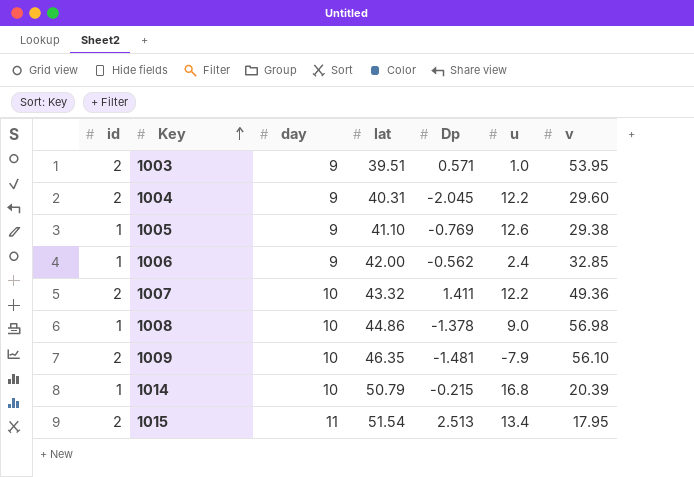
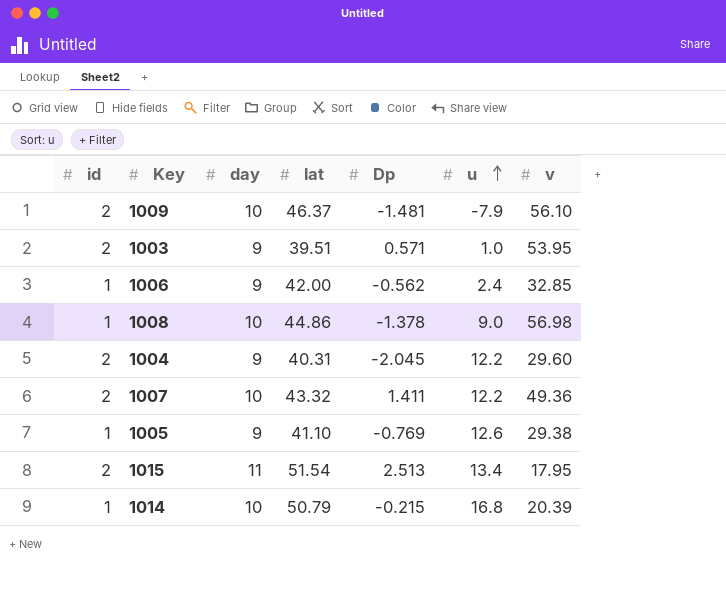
row order: Key ascending -> u ascending
1009 | lat: 46.35 -> 46.37

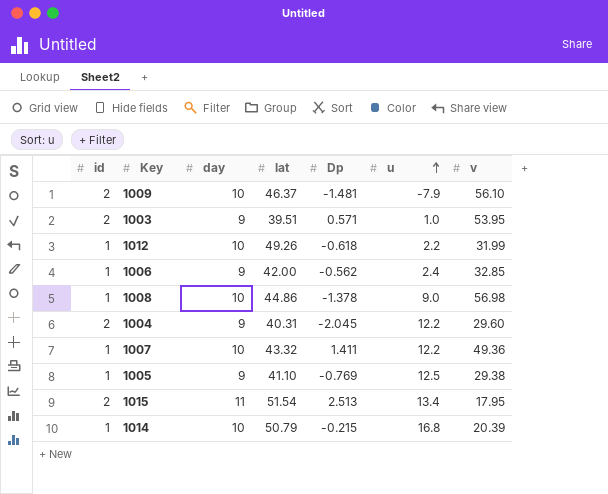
row 1012: none -> 1 | 10 | 49.26 | -0.618 | 2.2 | 31.99
1007 | id: 2 -> 1
1005 | u: 12.6 -> 12.5

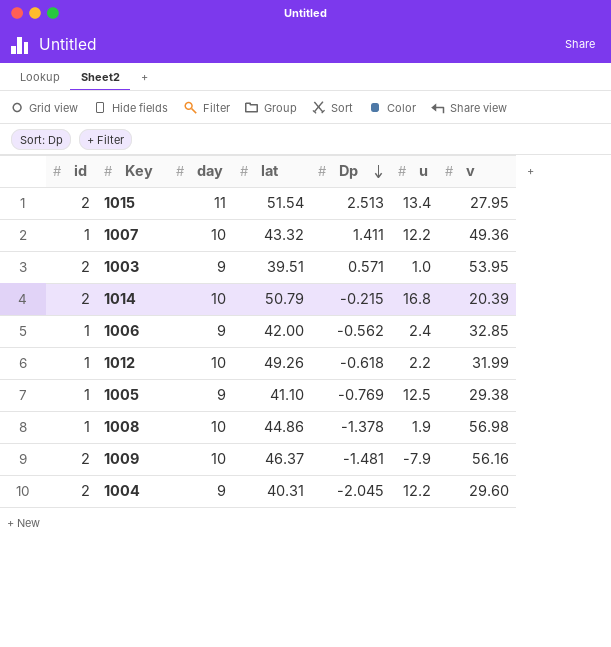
row order: u ascending -> Dp descending
1015 | v: 17.95 -> 27.95
1014 | id: 1 -> 2
1008 | u: 9.0 -> 1.9
1009 | v: 56.10 -> 56.16

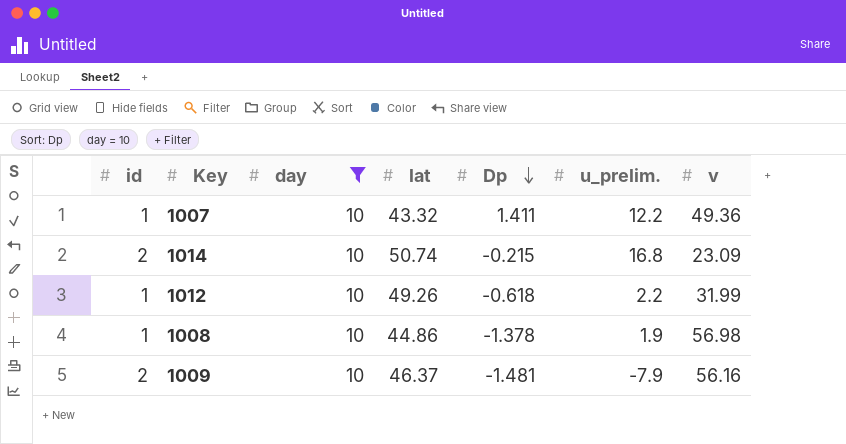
filter: none -> day = 10
column name: u -> u_prelim.
1014 | lat: 50.79 -> 50.74
1014 | v: 20.39 -> 23.09

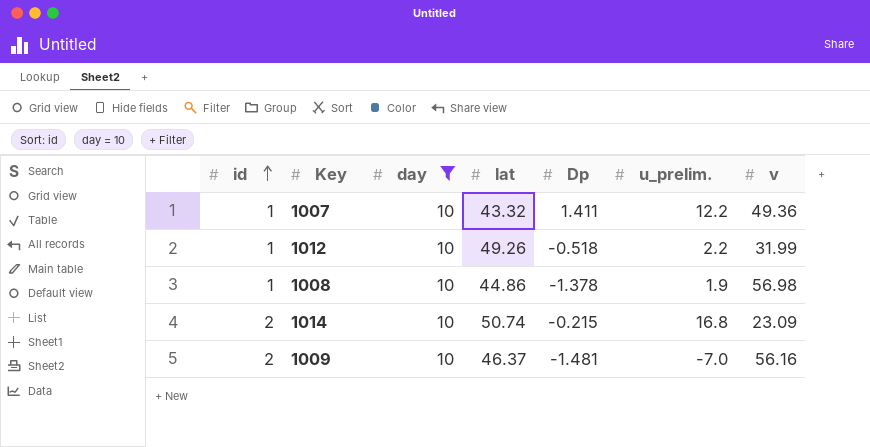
row order: Dp descending -> id ascending
1012 | Dp: -0.618 -> -0.518
1009 | u_prelim.: -7.9 -> -7.0

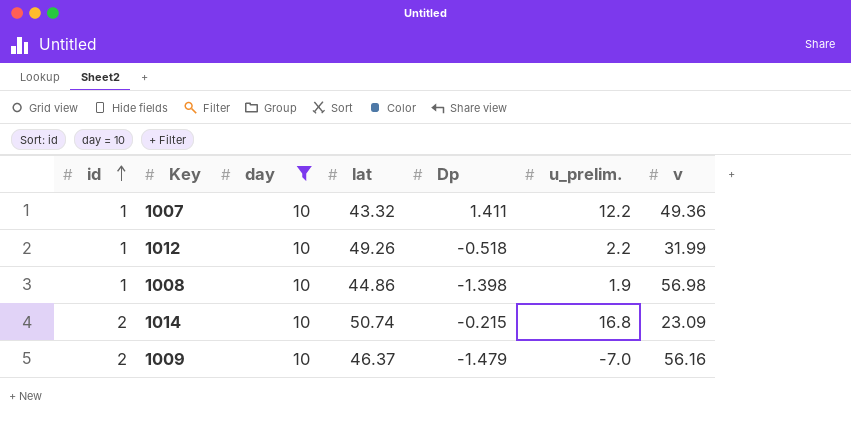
1008 | Dp: -1.378 -> -1.398
1009 | Dp: -1.481 -> -1.479

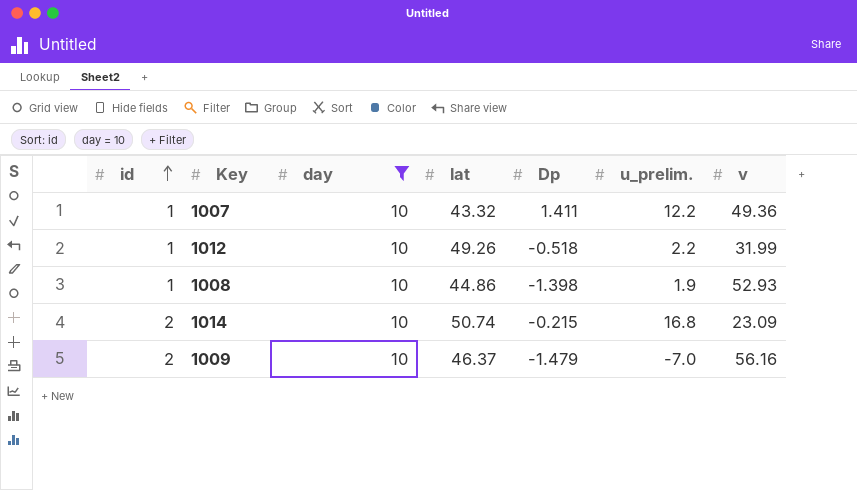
1008 | v: 56.98 -> 52.93

